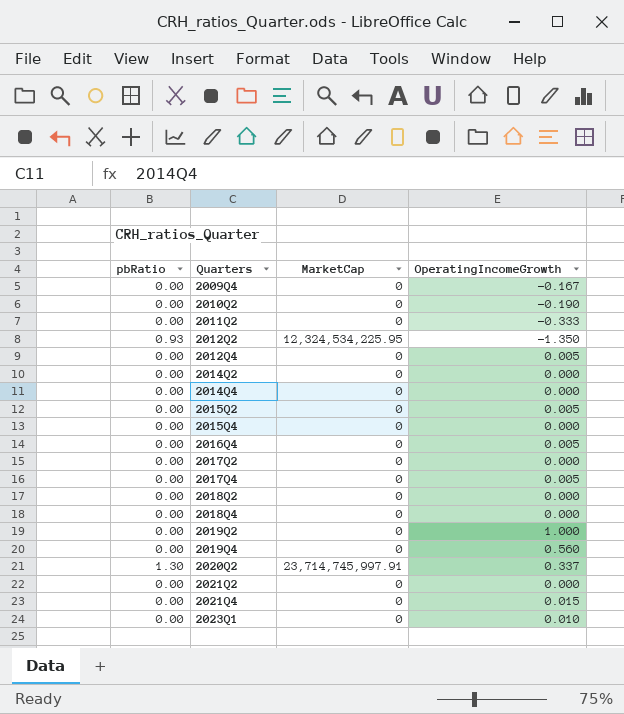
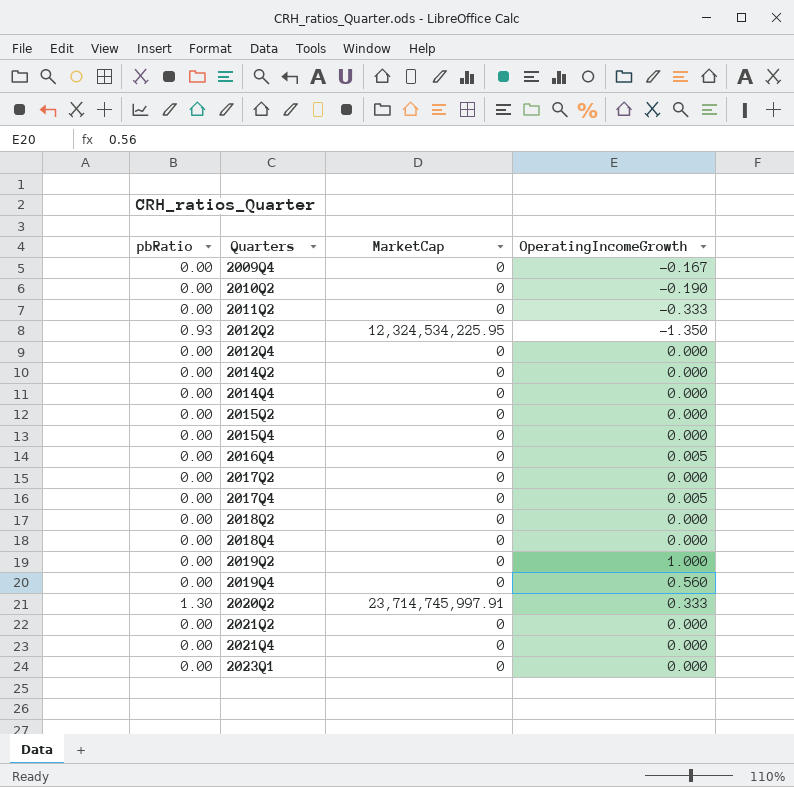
2012Q4 | OperatingIncomeGrowth: 0.005 -> 0.000
2015Q2 | OperatingIncomeGrowth: 0.005 -> 0.000
2020Q2 | OperatingIncomeGrowth: 0.337 -> 0.333
2021Q4 | OperatingIncomeGrowth: 0.015 -> 0.000
2023Q1 | OperatingIncomeGrowth: 0.010 -> 0.000

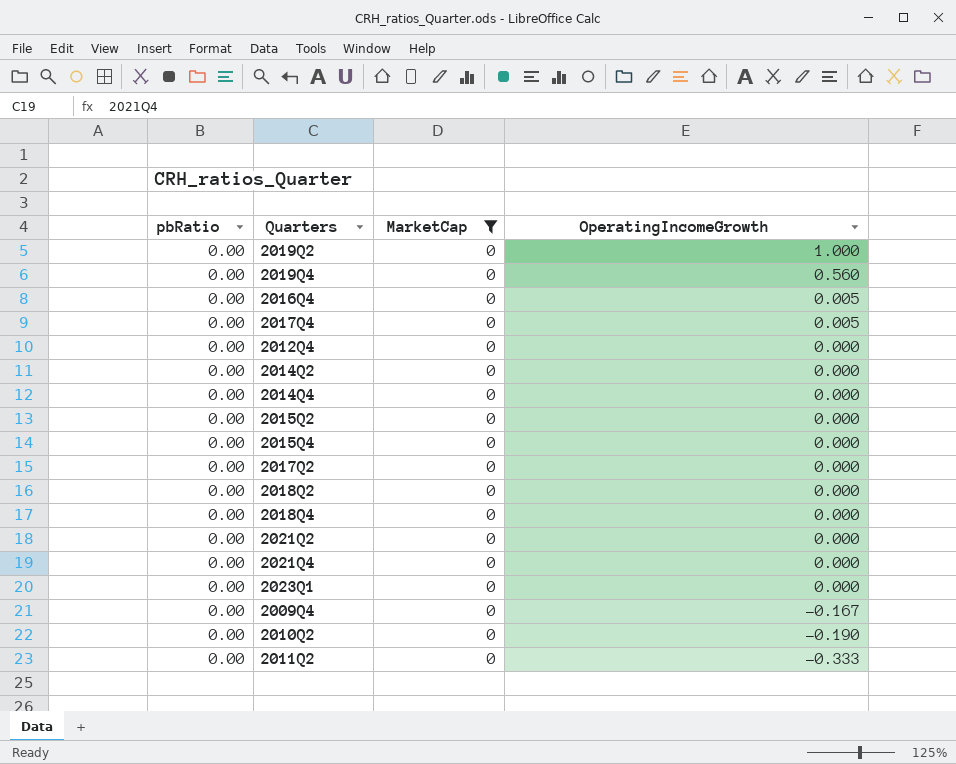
filter: none -> MarketCap = 0
row order: Quarters ascending -> OperatingIncomeGrowth descending

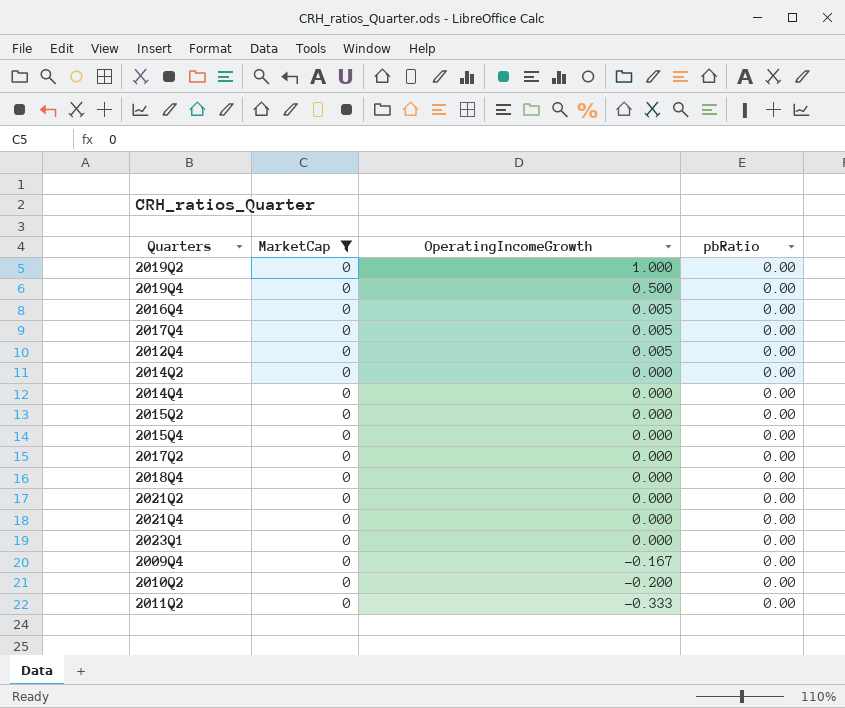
column pbRatio | position: 1 -> 4
row 2018Q2: 0.00 | 0 | 0.000 -> none
2019Q4 | OperatingIncomeGrowth: 0.560 -> 0.500
2012Q4 | OperatingIncomeGrowth: 0.000 -> 0.005
2010Q2 | OperatingIncomeGrowth: -0.190 -> -0.200

